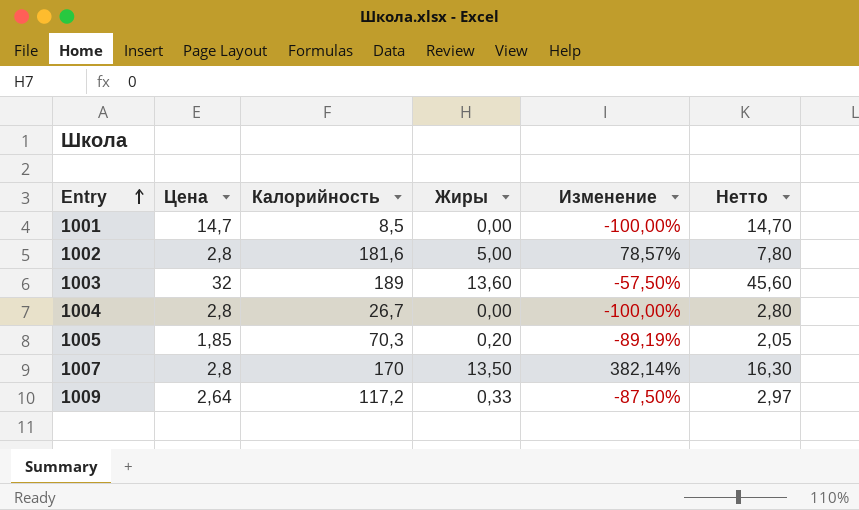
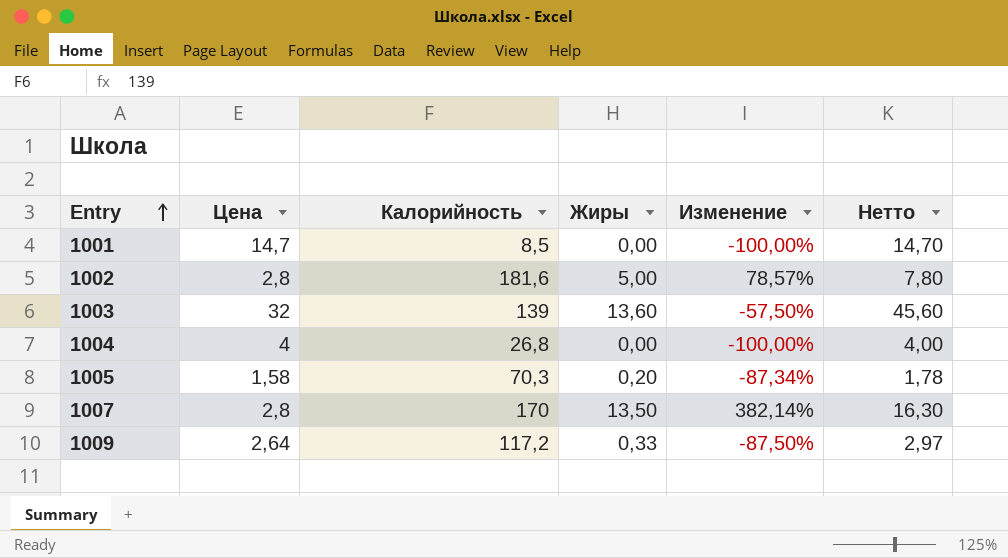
1003 | Калорийность: 189 -> 139
1004 | Цена: 2,8 -> 4
1004 | Калорийность: 26,7 -> 26,8
1004 | Нетто: 2,80 -> 4,00
1005 | Цена: 1,85 -> 1,58
1005 | Изменение: -89,19% -> -87,34%
1005 | Нетто: 2,05 -> 1,78

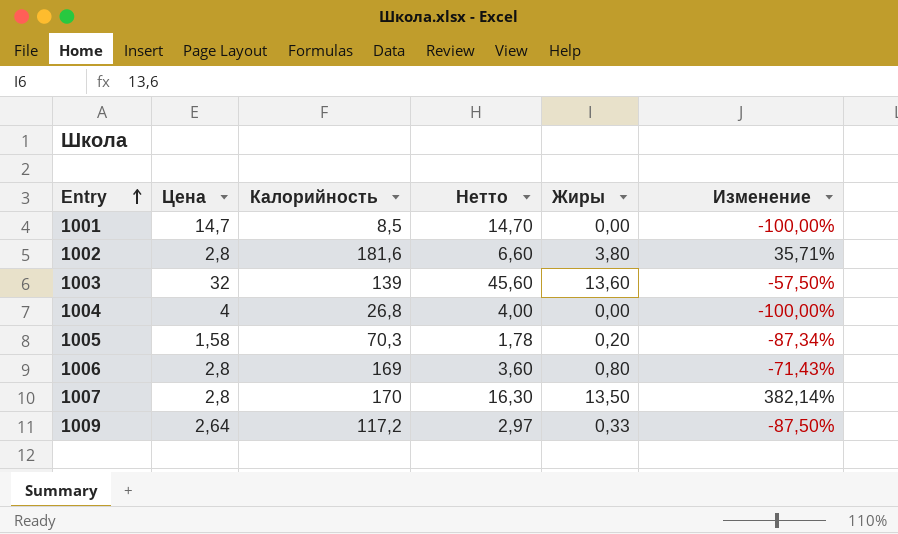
column Нетто | position: 6 -> 4
1002 | Нетто: 7,80 -> 6,60
1002 | Жиры: 5,00 -> 3,80
1002 | Изменение: 78,57% -> 35,71%
row 1006: none -> 2,8 | 169 | 3,60 | 0,80 | -71,43%

